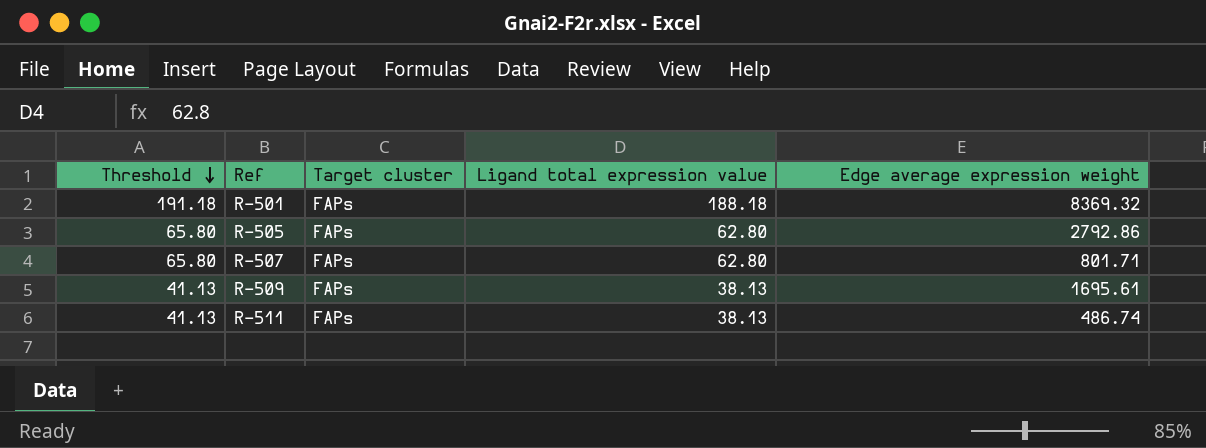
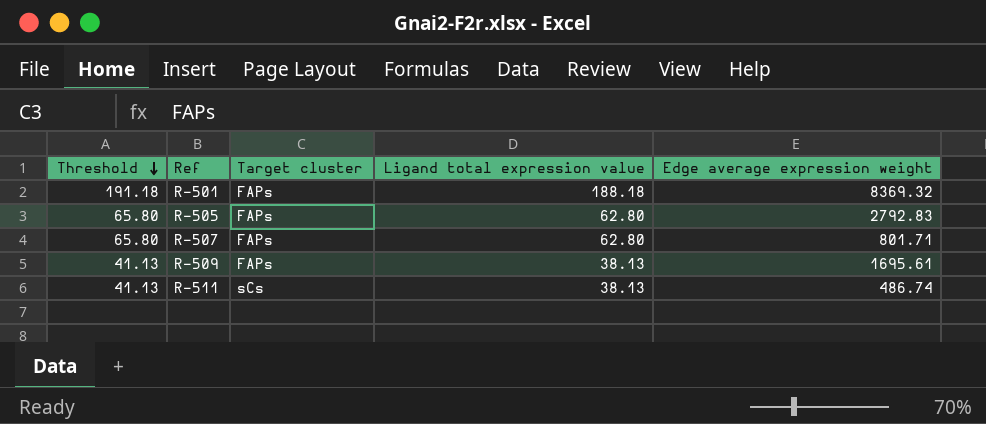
R-505 | Edge average expression weight: 2792.86 -> 2792.83
R-511 | Target cluster: FAPs -> sCs

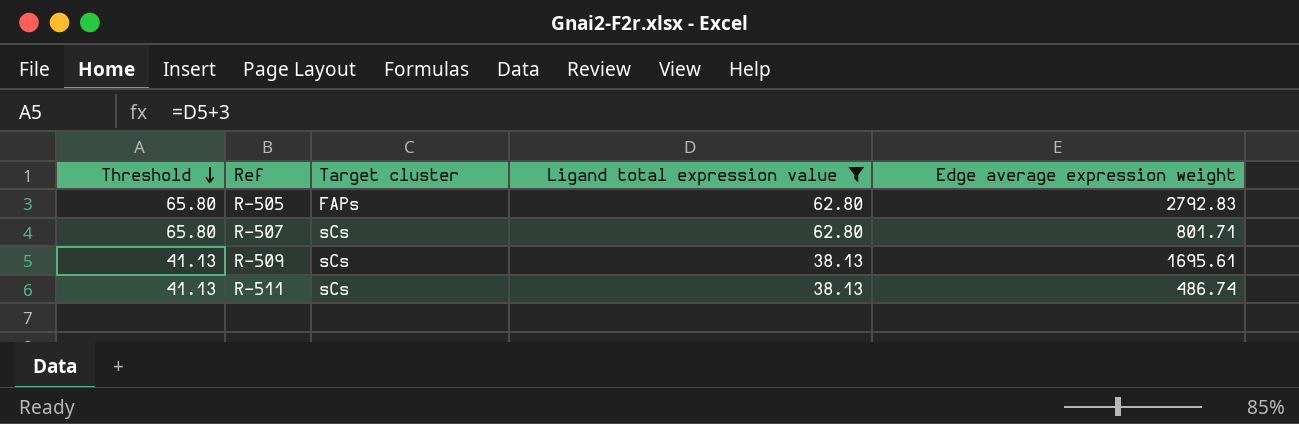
filter: none -> Ligand total expression value != 188.18
R-507 | Target cluster: FAPs -> sCs
R-509 | Target cluster: FAPs -> sCs

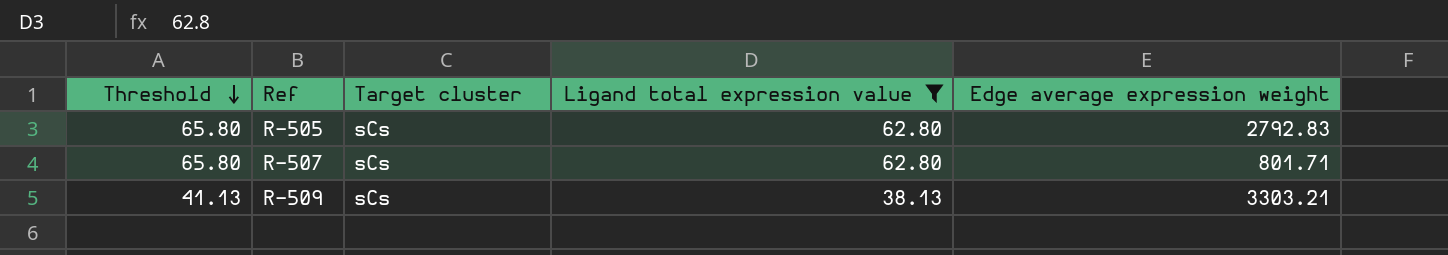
row R-511: 41.13 | sCs | 38.13 | 486.74 -> none
R-505 | Target cluster: FAPs -> sCs
R-509 | Edge average expression weight: 1695.61 -> 3303.21

